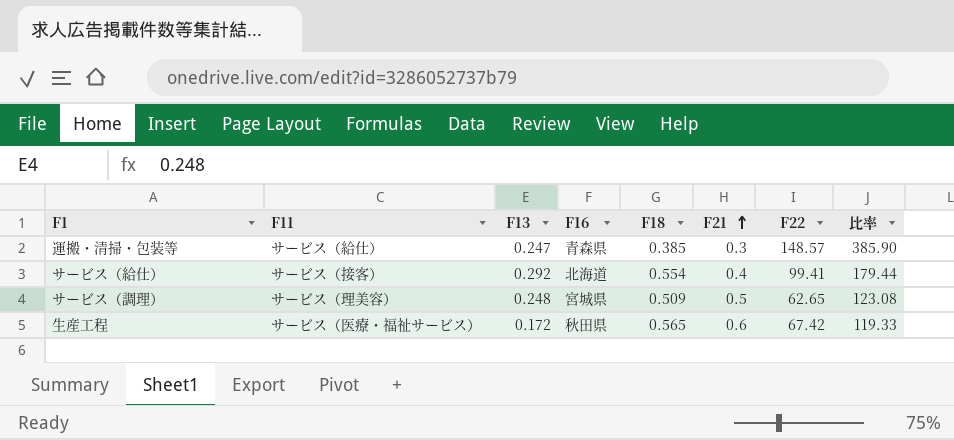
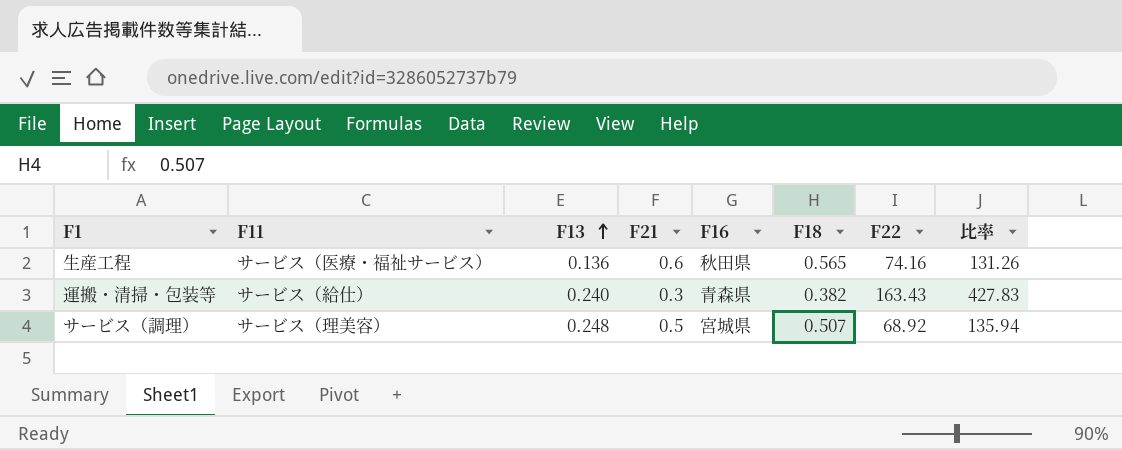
row order: F21 ascending -> F13 ascending
column F21 | position: 6 -> 4
row サービス（給仕）: サービス（接客） | 0.292 | 北海道 | 0.554 | 0.4 | 99.41 | 179.44 -> none
生産工程 | F13: 0.172 -> 0.136
生産工程 | F22: 67.42 -> 74.16
生産工程 | 比率: 119.33 -> 131.26
運搬・清掃・包装等 | F13: 0.247 -> 0.240
運搬・清掃・包装等 | F18: 0.385 -> 0.382
運搬・清掃・包装等 | F22: 148.57 -> 163.43
運搬・清掃・包装等 | 比率: 385.90 -> 427.83
サービス（調理） | F18: 0.509 -> 0.507
サービス（調理） | F22: 62.65 -> 68.92
サービス（調理） | 比率: 123.08 -> 135.94

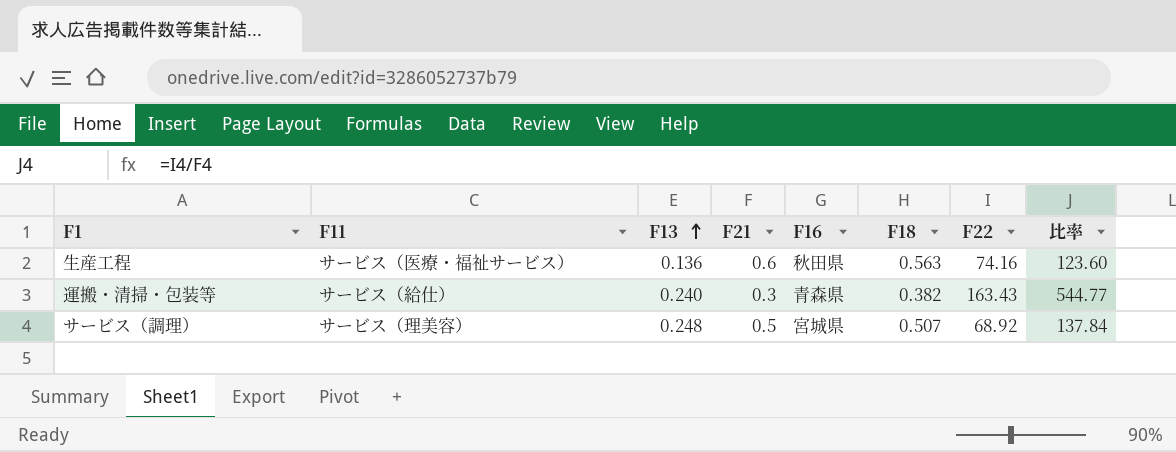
column 比率 | formula: [F22] / [F18] -> [F22] / [F21]
生産工程 | F18: 0.565 -> 0.563

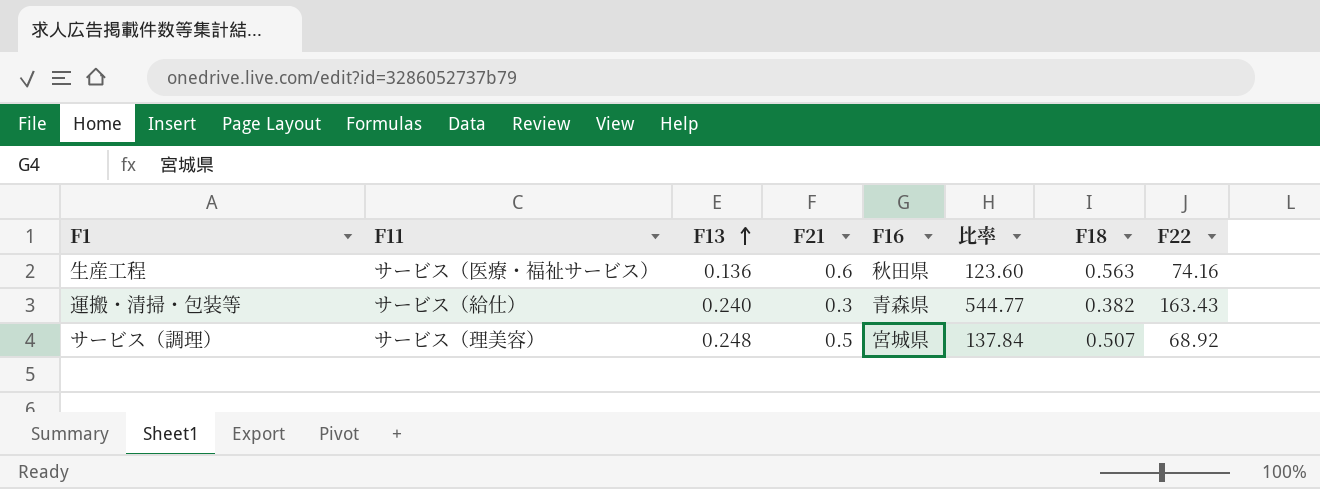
column 比率 | position: 8 -> 6

